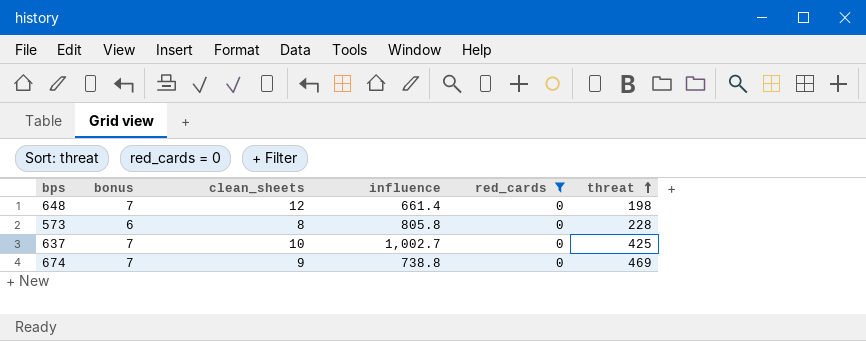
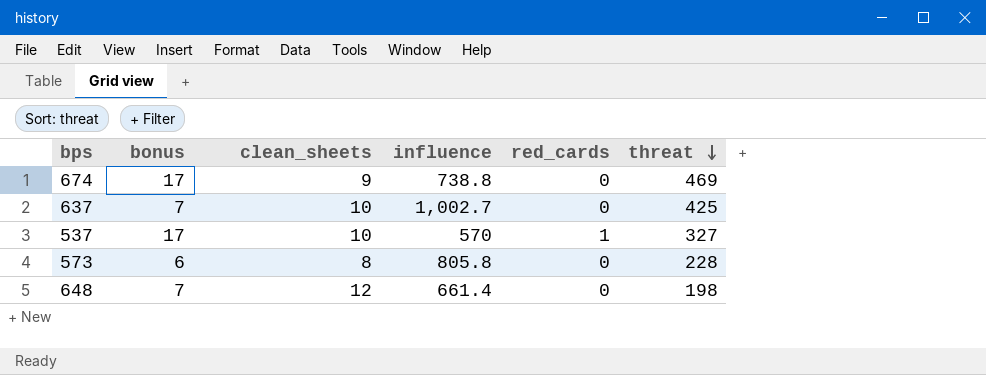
filter: red_cards = 0 -> none
row order: threat ascending -> threat descending
674 | bonus: 7 -> 17

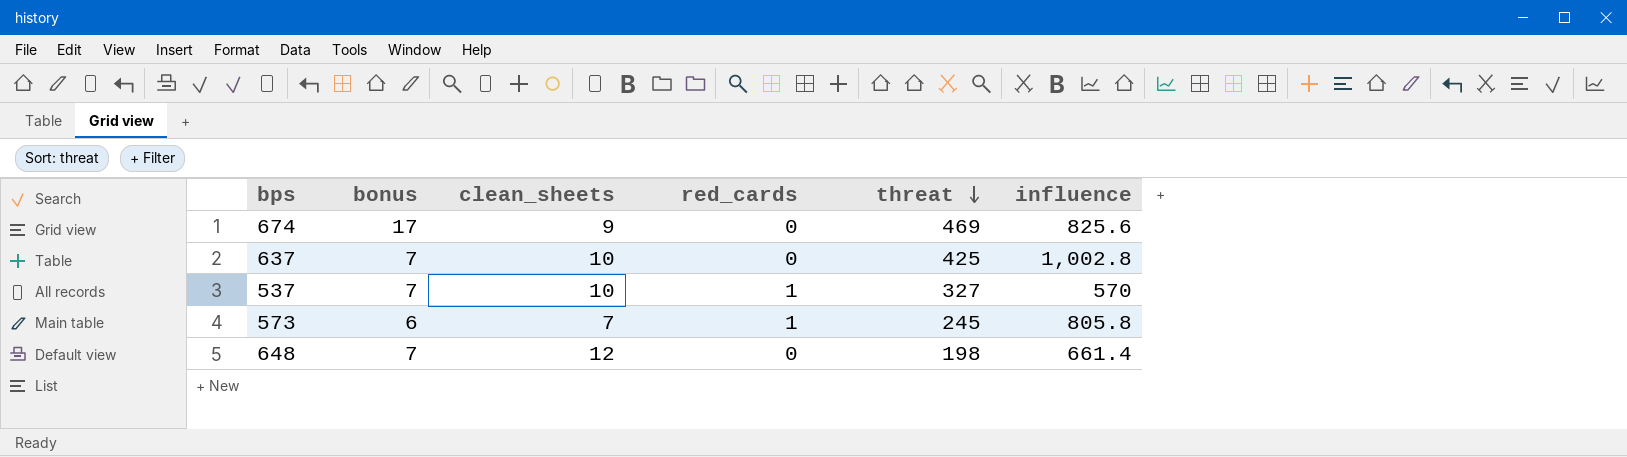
column influence | position: 4 -> 6
674 | influence: 738.8 -> 825.6
637 | influence: 1,002.7 -> 1,002.8
537 | bonus: 17 -> 7
573 | clean_sheets: 8 -> 7
573 | red_cards: 0 -> 1
573 | threat: 228 -> 245

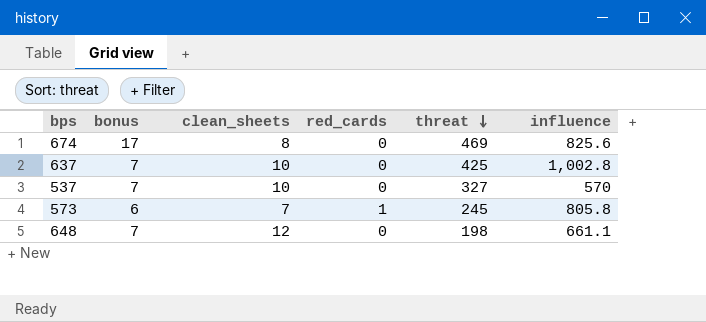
674 | clean_sheets: 9 -> 8
537 | red_cards: 1 -> 0
648 | influence: 661.4 -> 661.1

